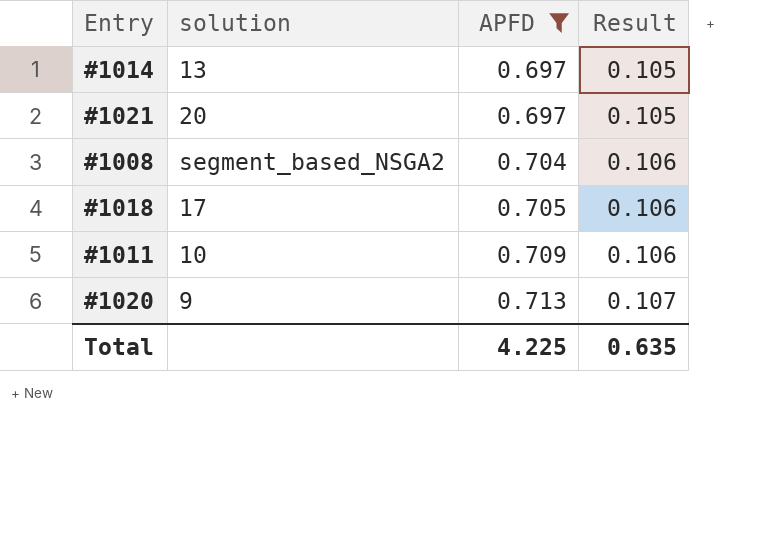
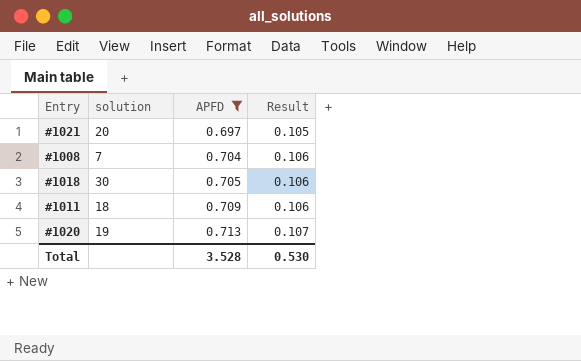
row #1014: 13 | 0.697 | 0.105 -> none
#1008 | solution: segment_based_NSGA2 -> 7
#1018 | solution: 17 -> 30
#1011 | solution: 10 -> 18
#1020 | solution: 9 -> 19
Total | APFD: 4.225 -> 3.528
Total | Result: 0.635 -> 0.530

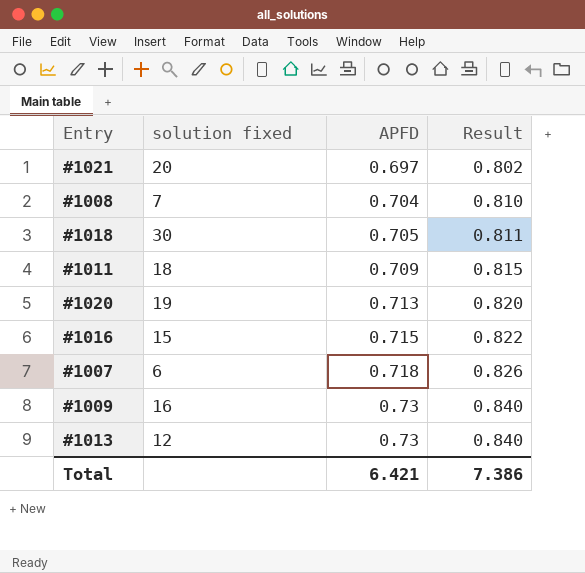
filter: APFD <= 0.713 -> none
column name: solution -> solution fixed
column Result | formula: [APFD] * 0.15 -> [APFD] * 1.15
Total | APFD: 3.528 -> 6.421
Total | Result: 0.530 -> 7.386

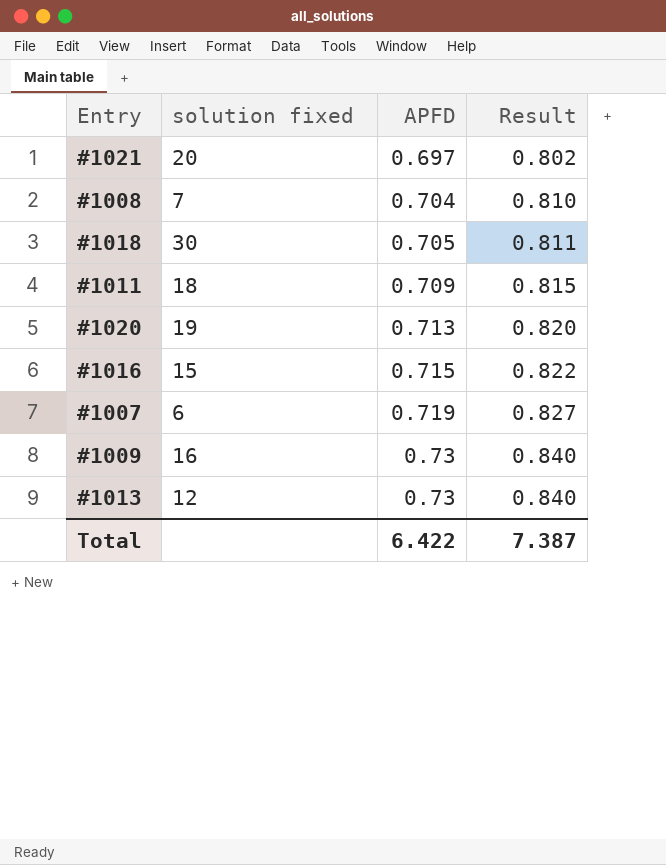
#1007 | APFD: 0.718 -> 0.719
#1007 | Result: 0.826 -> 0.827
Total | APFD: 6.421 -> 6.422
Total | Result: 7.386 -> 7.387

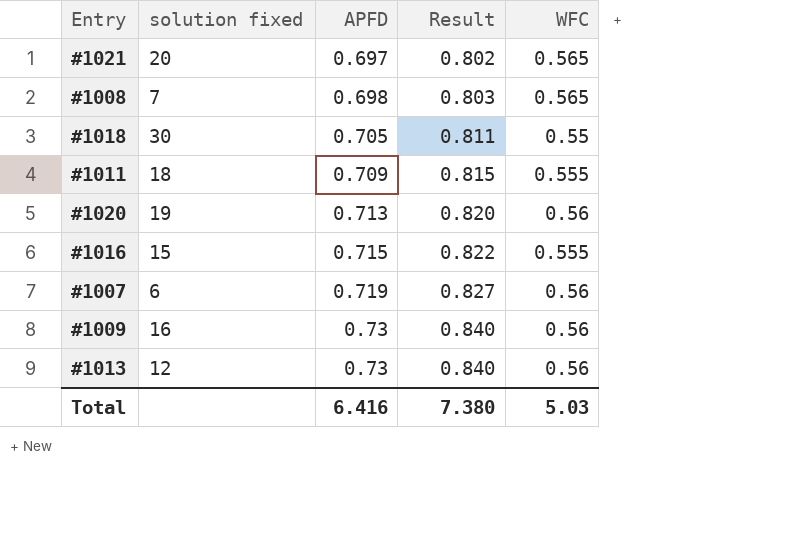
column WFC | position: none -> 5
#1008 | APFD: 0.704 -> 0.698
#1008 | Result: 0.810 -> 0.803
Total | APFD: 6.422 -> 6.416
Total | Result: 7.387 -> 7.380

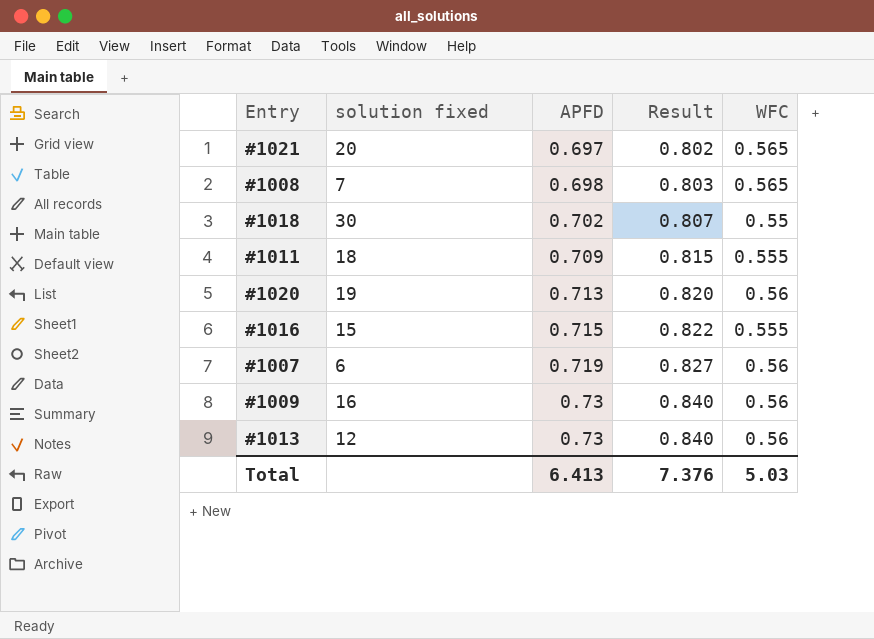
#1018 | APFD: 0.705 -> 0.702
#1018 | Result: 0.811 -> 0.807
Total | APFD: 6.416 -> 6.413
Total | Result: 7.380 -> 7.376

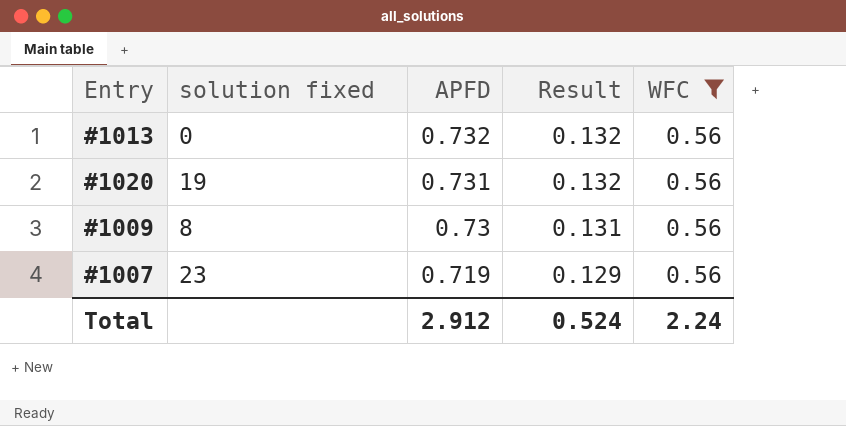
filter: none -> WFC = 0.56
row order: APFD ascending -> APFD descending
column Result | formula: [APFD] * 1.15 -> [APFD] * 0.18
#1013 | solution fixed: 12 -> 0
#1013 | APFD: 0.73 -> 0.732
#1020 | APFD: 0.713 -> 0.731
#1009 | solution fixed: 16 -> 8
#1007 | solution fixed: 6 -> 23
Total | APFD: 6.413 -> 2.912
Total | Result: 7.376 -> 0.524
Total | WFC: 5.03 -> 2.24

